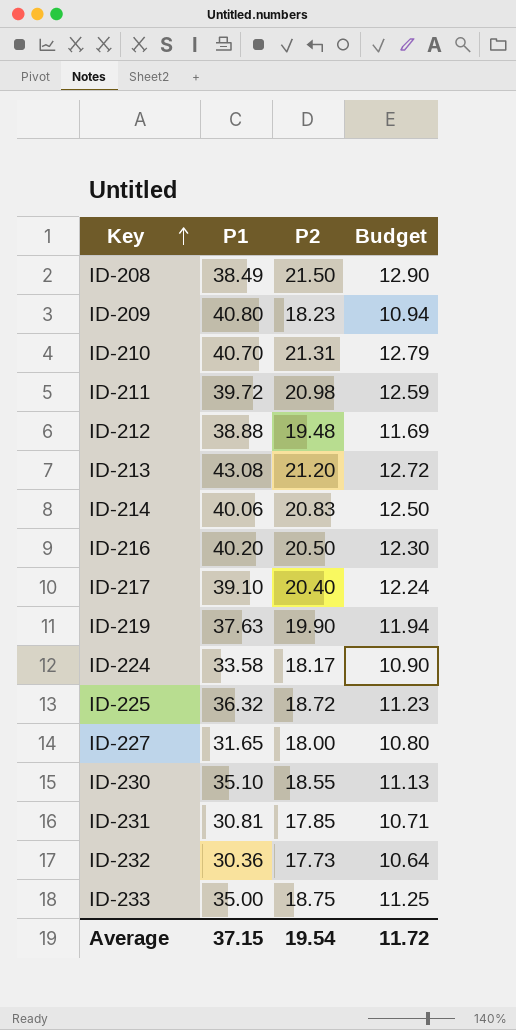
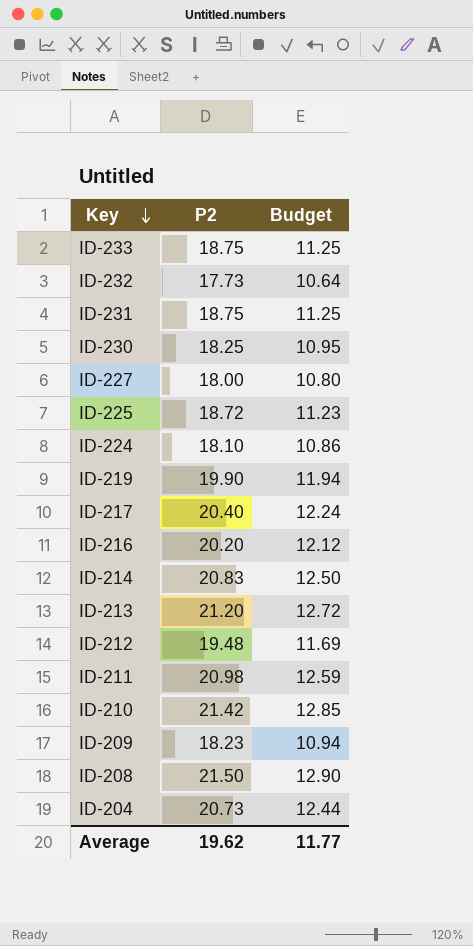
row order: Key ascending -> Key descending
column P1 | position: 2 -> none
ID-231 | P2: 17.85 -> 18.75
ID-231 | Budget: 10.71 -> 11.25
ID-230 | P2: 18.55 -> 18.25
ID-230 | Budget: 11.13 -> 10.95
ID-224 | P2: 18.17 -> 18.10
ID-224 | Budget: 10.90 -> 10.86
ID-216 | P2: 20.50 -> 20.20
ID-216 | Budget: 12.30 -> 12.12
ID-210 | P2: 21.31 -> 21.42
ID-210 | Budget: 12.79 -> 12.85
row ID-204: none -> 20.73 | 12.44
Average | P2: 19.54 -> 19.62
Average | Budget: 11.72 -> 11.77

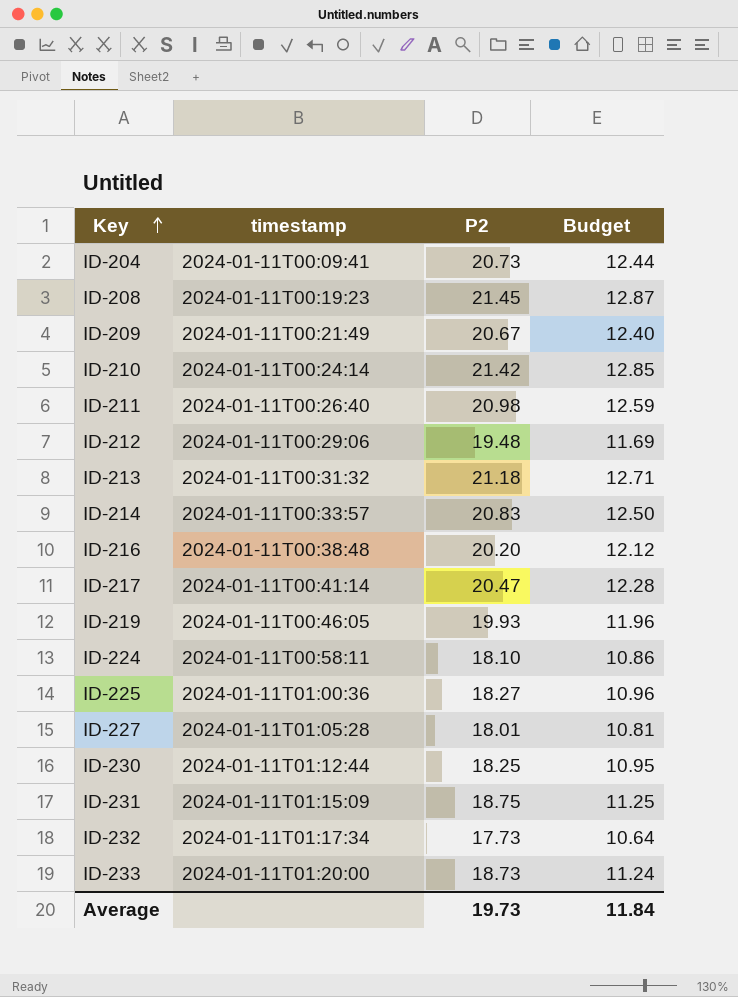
row order: Key descending -> Key ascending
column timestamp | position: none -> 2
ID-208 | P2: 21.50 -> 21.45
ID-208 | Budget: 12.90 -> 12.87
ID-209 | P2: 18.23 -> 20.67
ID-209 | Budget: 10.94 -> 12.40
ID-213 | P2: 21.20 -> 21.18
ID-213 | Budget: 12.72 -> 12.71
ID-217 | P2: 20.40 -> 20.47
ID-217 | Budget: 12.24 -> 12.28
ID-219 | P2: 19.90 -> 19.93
ID-219 | Budget: 11.94 -> 11.96
ID-225 | P2: 18.72 -> 18.27
ID-225 | Budget: 11.23 -> 10.96
ID-227 | P2: 18.00 -> 18.01
ID-227 | Budget: 10.80 -> 10.81
ID-233 | P2: 18.75 -> 18.73
ID-233 | Budget: 11.25 -> 11.24
Average | P2: 19.62 -> 19.73
Average | Budget: 11.77 -> 11.84

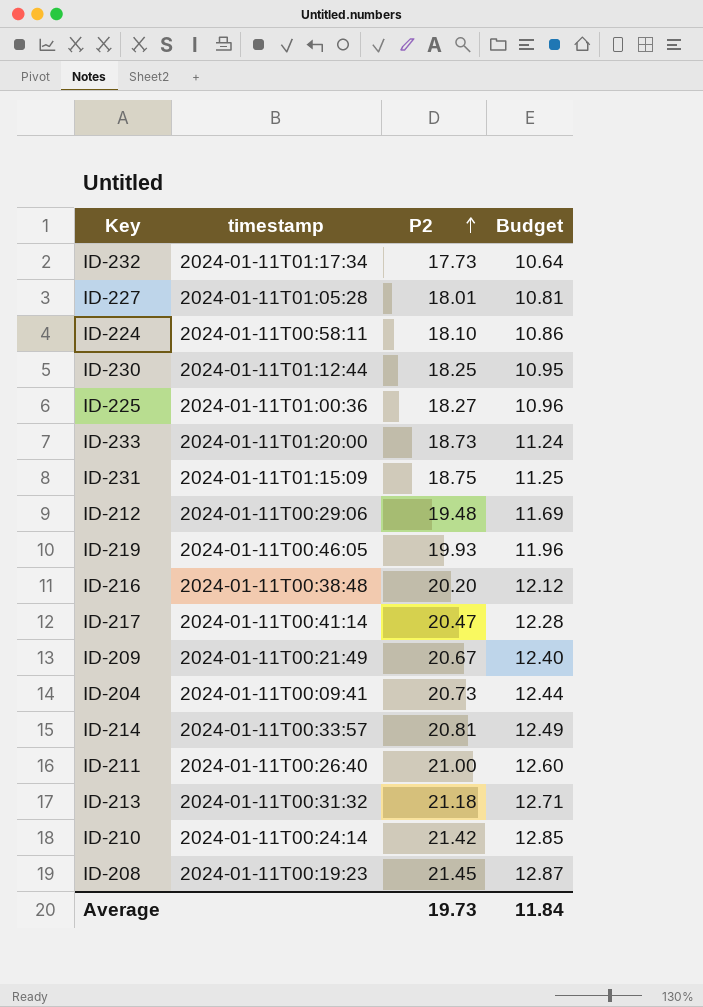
row order: Key ascending -> P2 ascending
ID-214 | P2: 20.83 -> 20.81
ID-214 | Budget: 12.50 -> 12.49
ID-211 | P2: 20.98 -> 21.00
ID-211 | Budget: 12.59 -> 12.60

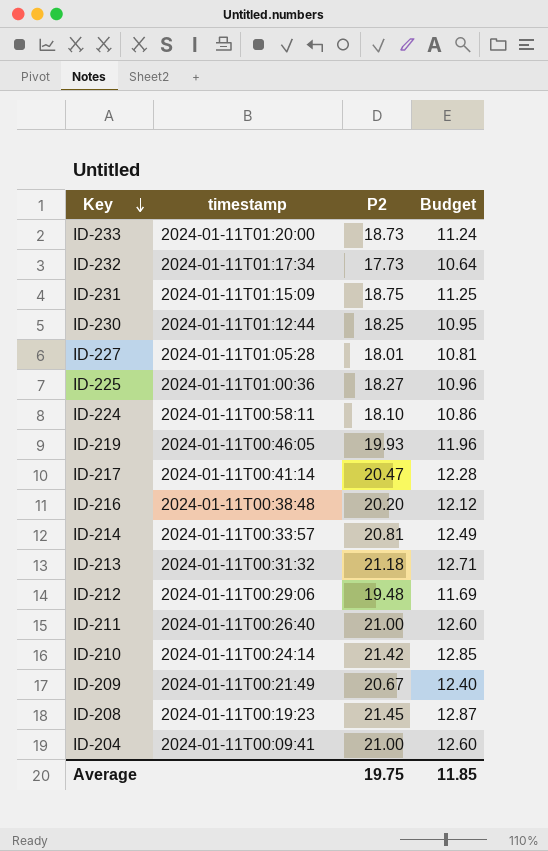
row order: P2 ascending -> Key descending
ID-204 | P2: 20.73 -> 21.00
ID-204 | Budget: 12.44 -> 12.60
Average | P2: 19.73 -> 19.75
Average | Budget: 11.84 -> 11.85

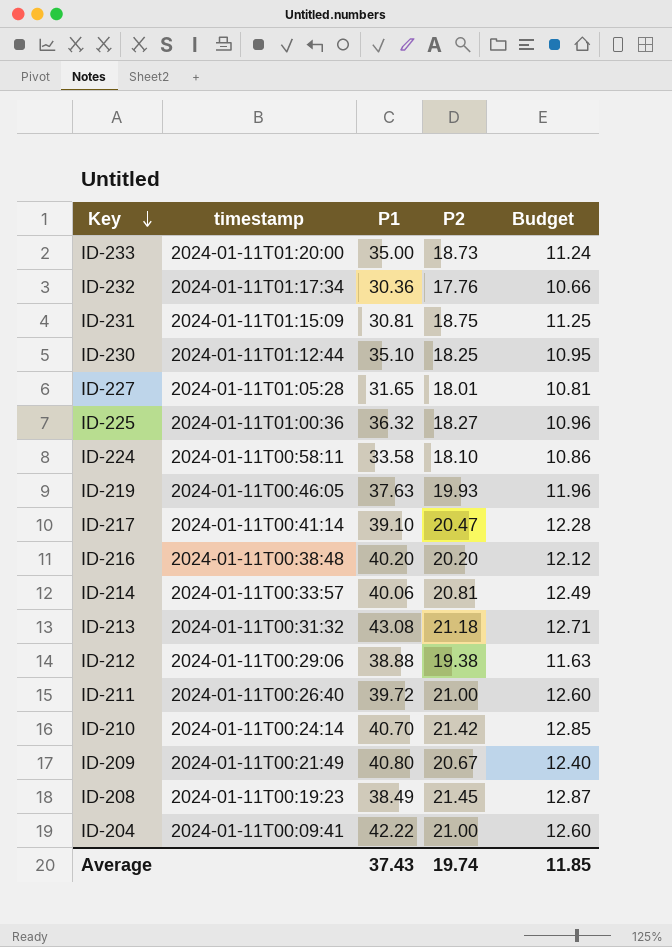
column P1 | position: none -> 3
ID-232 | P2: 17.73 -> 17.76
ID-232 | Budget: 10.64 -> 10.66
ID-212 | P2: 19.48 -> 19.38
ID-212 | Budget: 11.69 -> 11.63
Average | P2: 19.75 -> 19.74

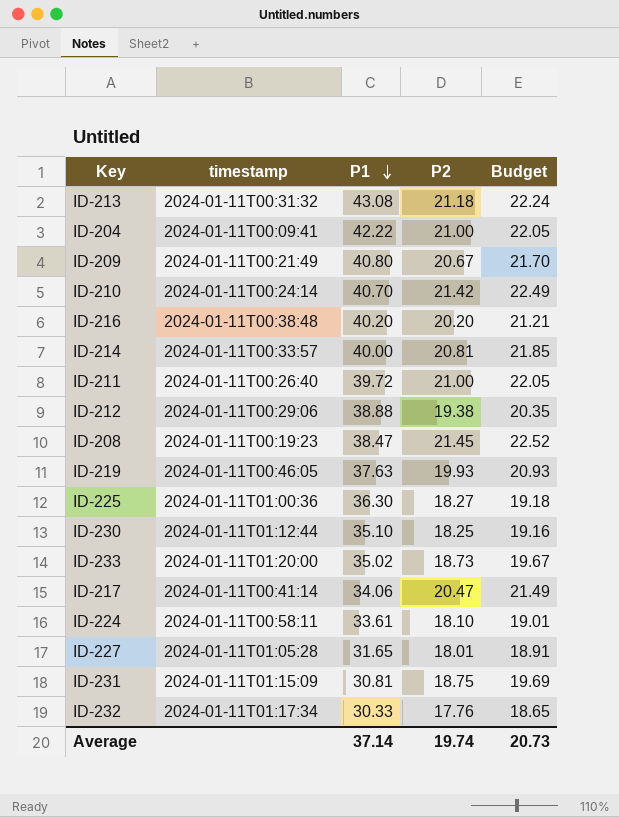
row order: Key descending -> P1 descending
column Budget | formula: [P2] * 0.6 -> [P2] * 1.05
ID-214 | P1: 40.06 -> 40.00
ID-208 | P1: 38.49 -> 38.47
ID-225 | P1: 36.32 -> 36.30
ID-233 | P1: 35.00 -> 35.02
ID-217 | P1: 39.10 -> 34.06
ID-224 | P1: 33.58 -> 33.61
ID-232 | P1: 30.36 -> 30.33
Average | P1: 37.43 -> 37.14
Average | Budget: 11.85 -> 20.73

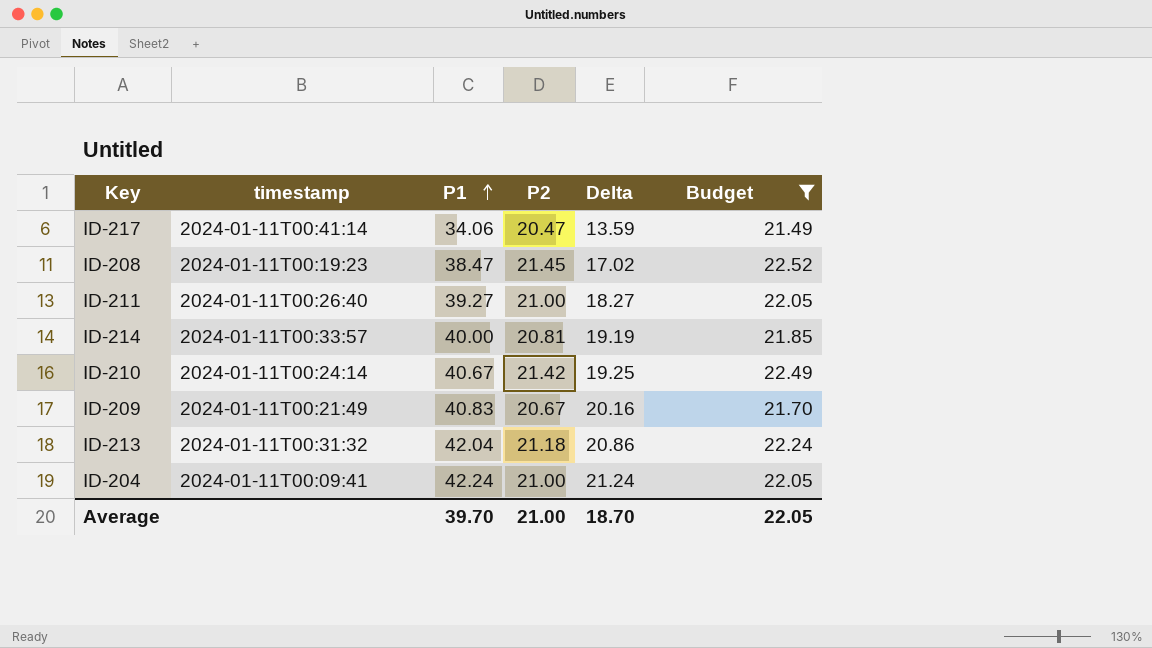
filter: none -> Budget >= 21.49
row order: P1 descending -> P1 ascending
column Delta | formula: none -> [P1] - [P2]
ID-211 | P1: 39.72 -> 39.27
ID-210 | P1: 40.70 -> 40.67
ID-209 | P1: 40.80 -> 40.83
ID-213 | P1: 43.08 -> 42.04
ID-204 | P1: 42.22 -> 42.24
Average | P1: 37.14 -> 39.70
Average | P2: 19.74 -> 21.00
Average | Budget: 20.73 -> 22.05

